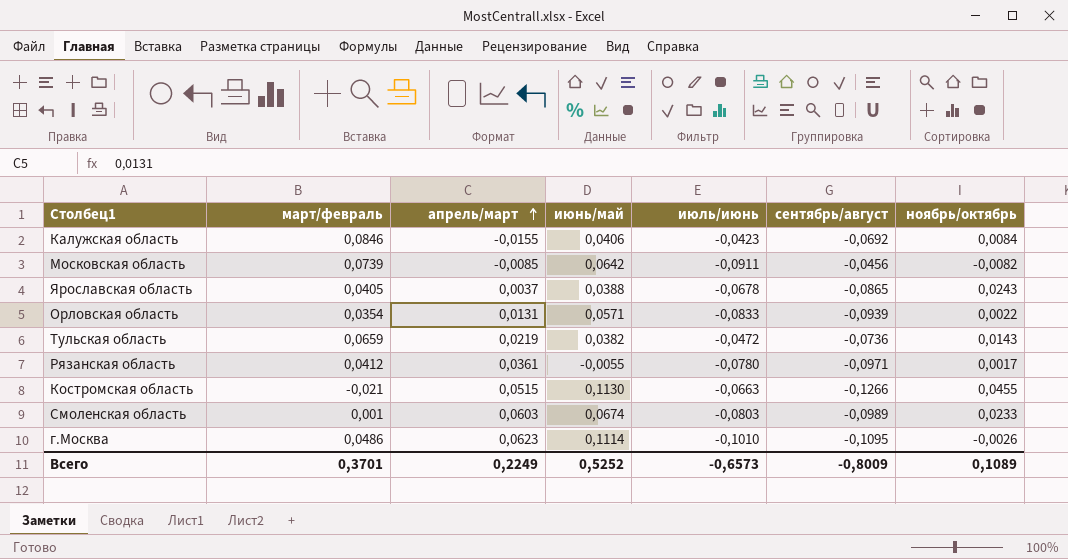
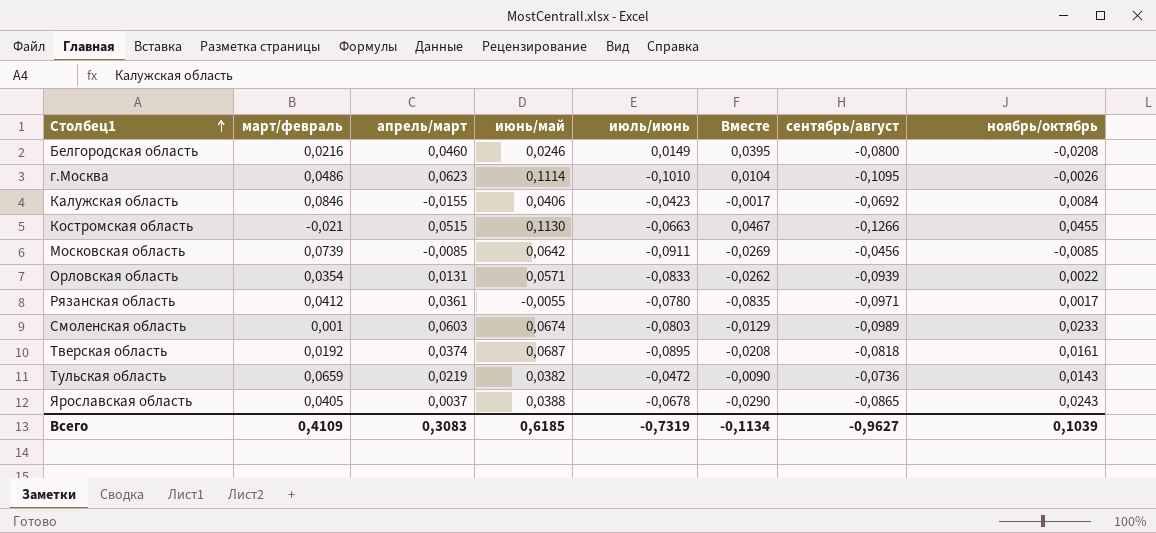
row order: апрель/март ascending -> Столбец1 ascending
column Вместе | formula: none -> [июнь/май] + [июль/июнь]
row Белгородская область: none -> 0,0216 | 0,0460 | 0,0246 | 0,0149 | 0,0395 | -0,0800 | -0,0208
Московская область | ноябрь/октябрь: -0,0082 -> -0,0085
row Тверская область: none -> 0,0192 | 0,0374 | 0,0687 | -0,0895 | -0,0208 | -0,0818 | 0,0161
Всего | март/февраль: 0,3701 -> 0,4109
Всего | апрель/март: 0,2249 -> 0,3083
Всего | июнь/май: 0,5252 -> 0,6185
Всего | июль/июнь: -0,6573 -> -0,7319
Всего | сентябрь/август: -0,8009 -> -0,9627
Всего | ноябрь/октябрь: 0,1089 -> 0,1039

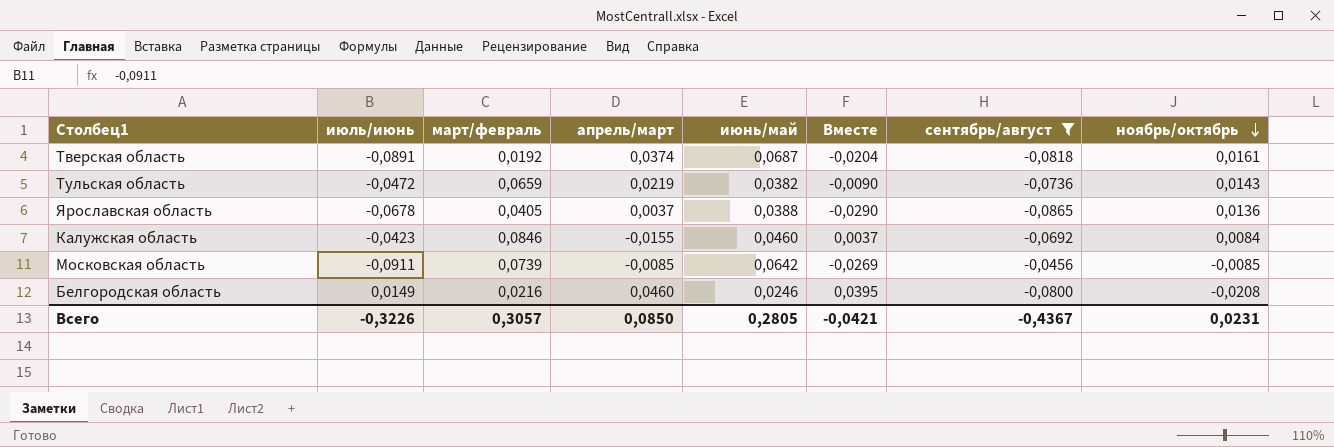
filter: none -> сентябрь/август >= -0,0865
row order: Столбец1 ascending -> ноябрь/октябрь descending
column июль/июнь | position: 5 -> 2
Тверская область | июль/июнь: -0,0895 -> -0,0891
Тверская область | Вместе: -0,0208 -> -0,0204
Ярославская область | ноябрь/октябрь: 0,0243 -> 0,0136
Калужская область | июнь/май: 0,0406 -> 0,0460
Калужская область | Вместе: -0,0017 -> 0,0037
Всего | июль/июнь: -0,7319 -> -0,3226
Всего | март/февраль: 0,4109 -> 0,3057
Всего | апрель/март: 0,3083 -> 0,0850
Всего | июнь/май: 0,6185 -> 0,2805
Всего | Вместе: -0,1134 -> -0,0421
Всего | сентябрь/август: -0,9627 -> -0,4367
Всего | ноябрь/октябрь: 0,1039 -> 0,0231

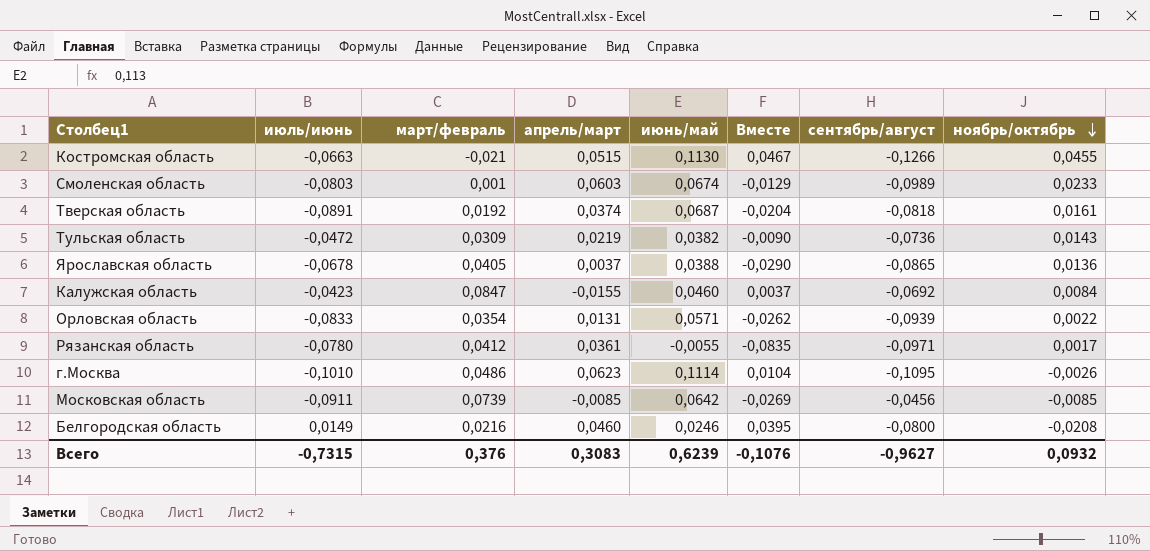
filter: сентябрь/август >= -0,0865 -> none
Тульская область | март/февраль: 0,0659 -> 0,0309
Калужская область | март/февраль: 0,0846 -> 0,0847
Всего | июль/июнь: -0,3226 -> -0,7315
Всего | март/февраль: 0,3057 -> 0,376
Всего | апрель/март: 0,0850 -> 0,3083
Всего | июнь/май: 0,2805 -> 0,6239
Всего | Вместе: -0,0421 -> -0,1076
Всего | сентябрь/август: -0,4367 -> -0,9627
Всего | ноябрь/октябрь: 0,0231 -> 0,0932

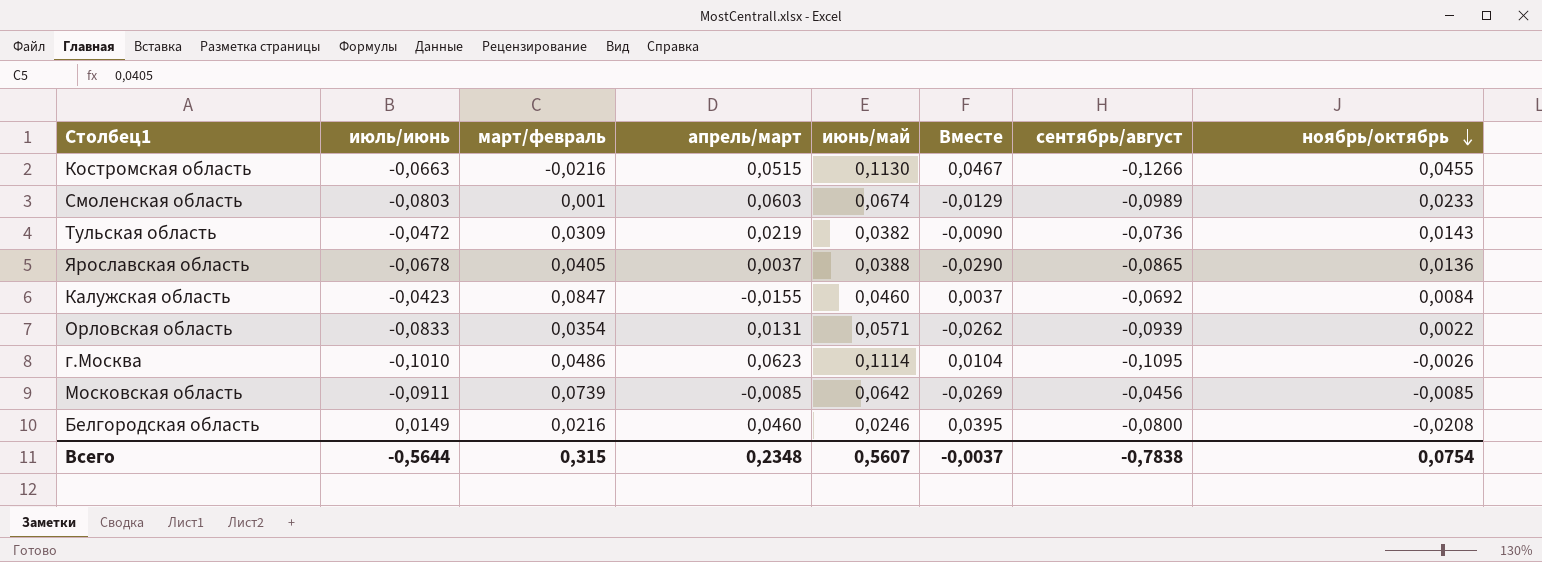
row Тверская область: -0,0891 | 0,0192 | 0,0374 | 0,0687 | -0,0204 | -0,0818 | 0,0161 -> none
row Рязанская область: -0,0780 | 0,0412 | 0,0361 | -0,0055 | -0,0835 | -0,0971 | 0,0017 -> none
Костромская область | март/февраль: -0,021 -> -0,0216
Всего | июль/июнь: -0,7315 -> -0,5644
Всего | март/февраль: 0,376 -> 0,315
Всего | апрель/март: 0,3083 -> 0,2348
Всего | июнь/май: 0,6239 -> 0,5607
Всего | Вместе: -0,1076 -> -0,0037
Всего | сентябрь/август: -0,9627 -> -0,7838
Всего | ноябрь/октябрь: 0,0932 -> 0,0754

